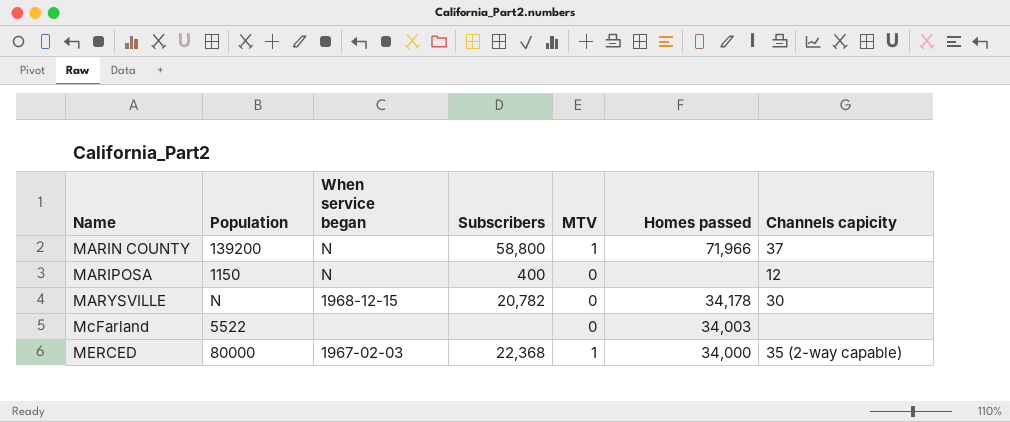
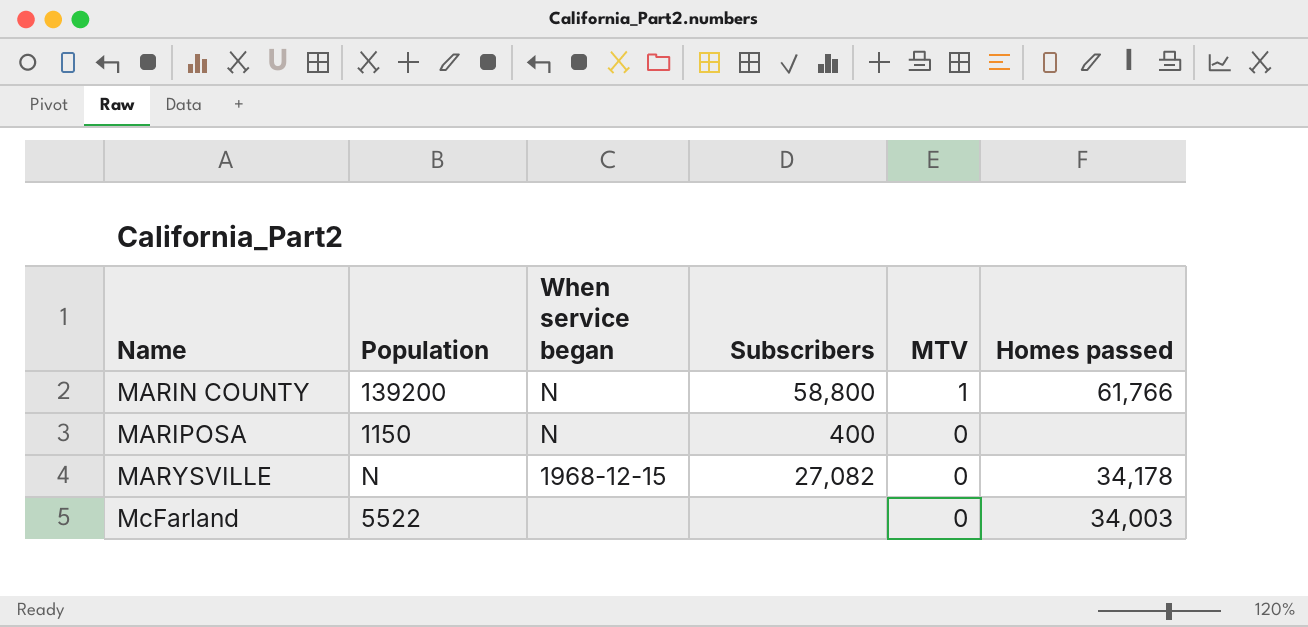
column Channels capicity | position: 7 -> none
row MERCED: 80000 | 1967-02-03 | 22,368 | 1 | 34,000 | 35 (2-way capable) -> none
MARIN COUNTY | Homes passed: 71,966 -> 61,766
MARYSVILLE | Subscribers: 20,782 -> 27,082

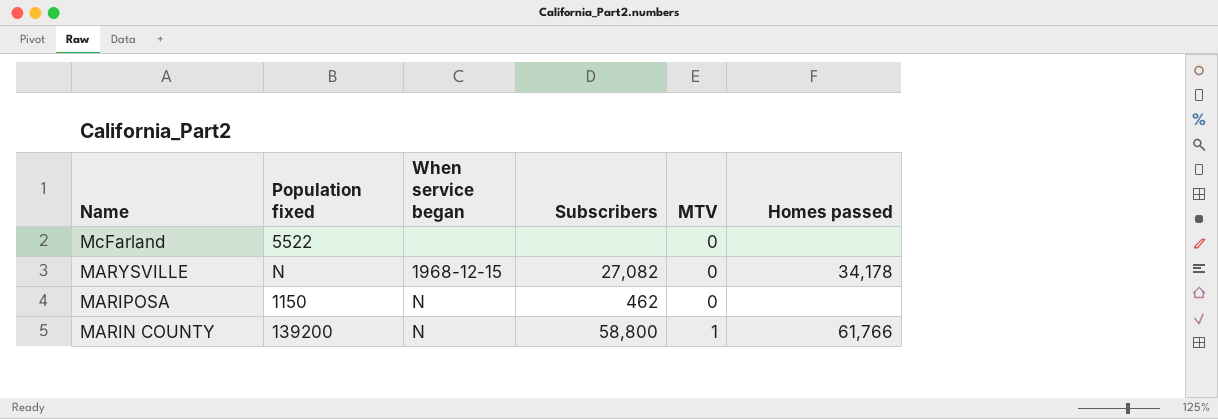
row order: Name ascending -> Name descending
column name: Population -> Population fixed
McFarland | Homes passed: 34,003 -> none
MARIPOSA | Subscribers: 400 -> 462

